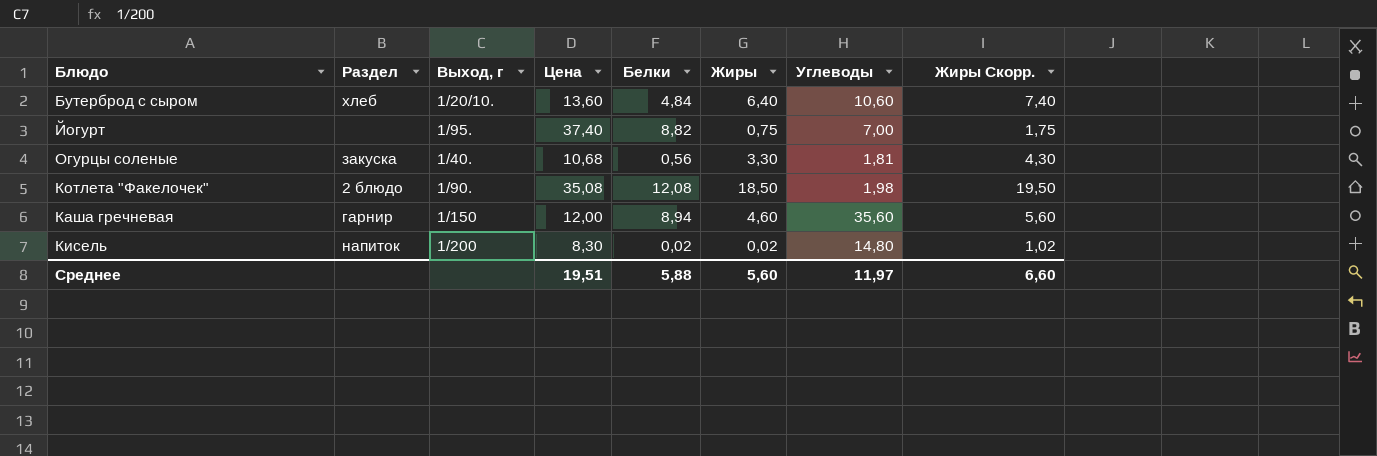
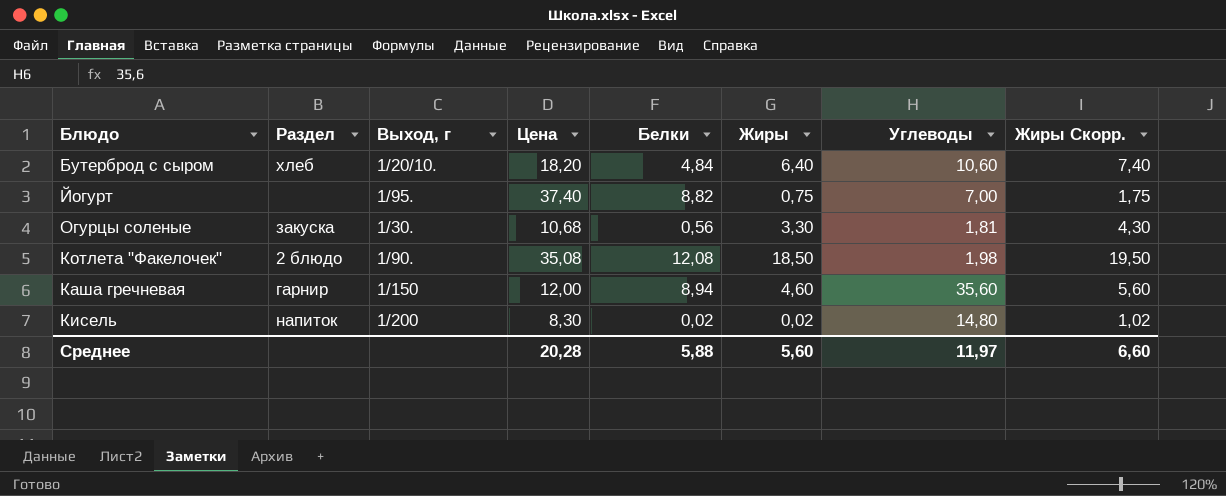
Бутерброд с сыром | Цена: 13,60 -> 18,20
Огурцы соленые | Выход, г: 1/40. -> 1/30.
Среднее | Цена: 19,51 -> 20,28

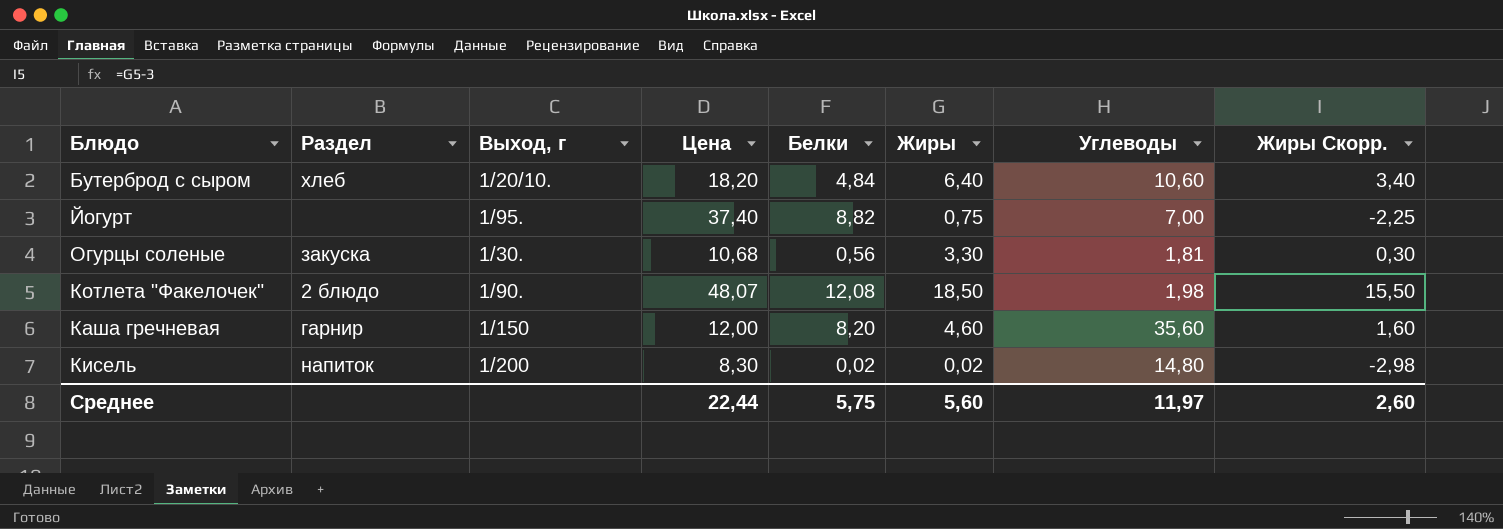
column Жиры Скорр. | formula: [Жиры] + 1 -> [Жиры] - 3
Котлета "Факелочек" | Цена: 35,08 -> 48,07
Каша гречневая | Белки: 8,94 -> 8,20
Среднее | Цена: 20,28 -> 22,44
Среднее | Белки: 5,88 -> 5,75
Среднее | Жиры Скорр.: 6,60 -> 2,60

